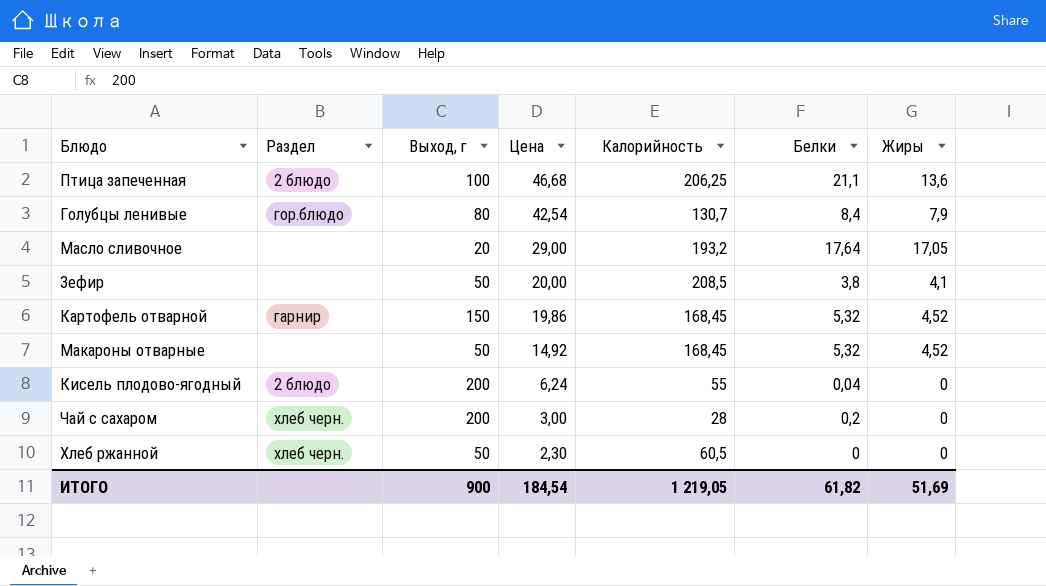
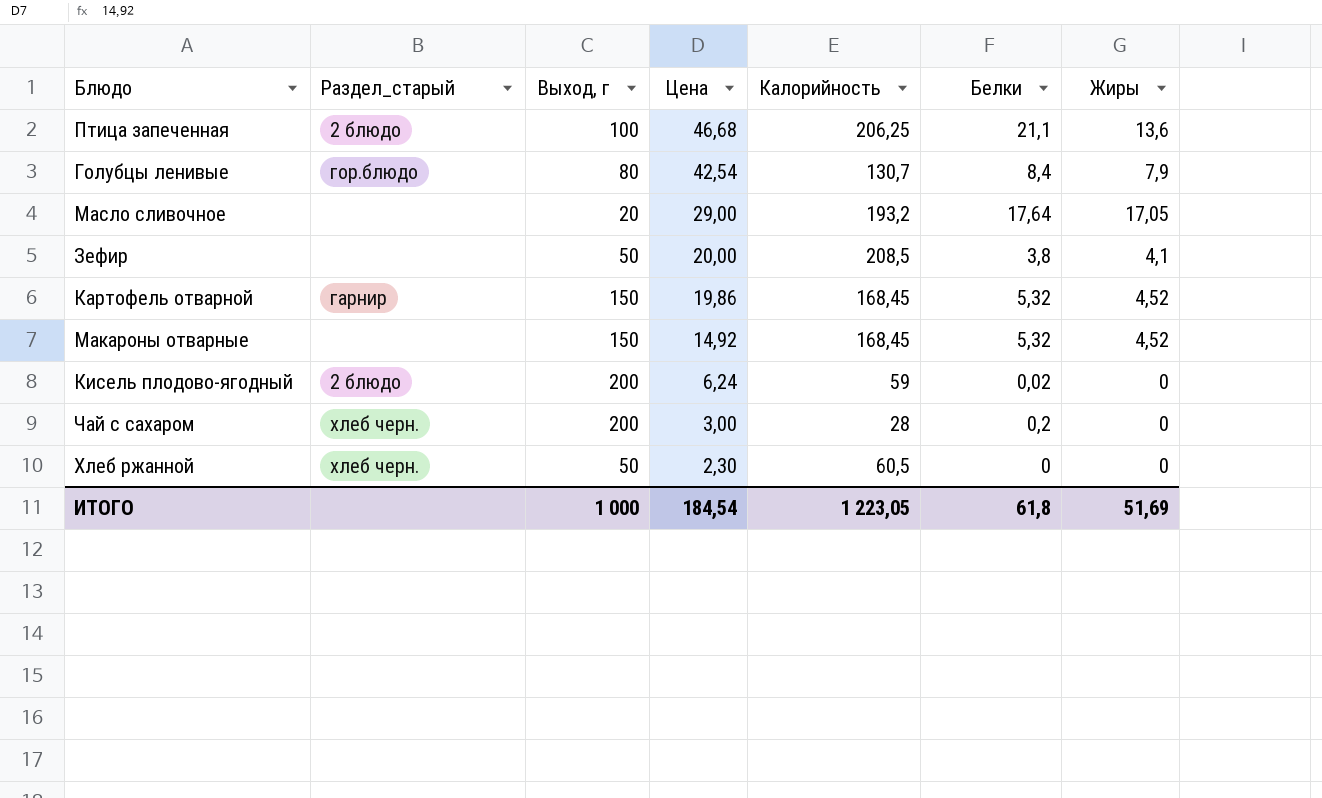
column name: Раздел -> Раздел_старый
Макароны отварные | Выход, г: 50 -> 150
Кисель плодово-ягодный | Калорийность: 55 -> 59
Кисель плодово-ягодный | Белки: 0,04 -> 0,02
ИТОГО | Выход, г: 900 -> 1 000
ИТОГО | Калорийность: 1 219,05 -> 1 223,05
ИТОГО | Белки: 61,82 -> 61,8

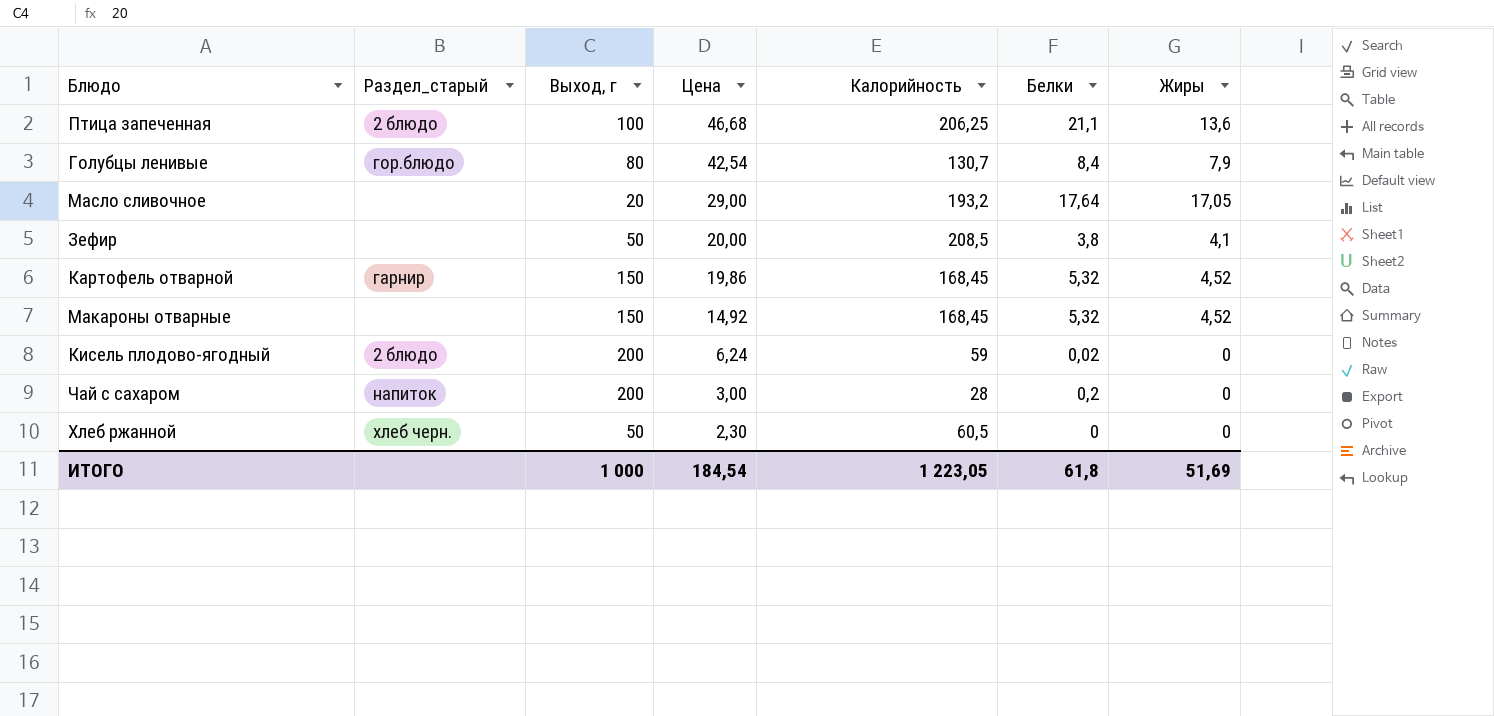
Чай с сахаром | Раздел_старый: хлеб черн. -> напиток

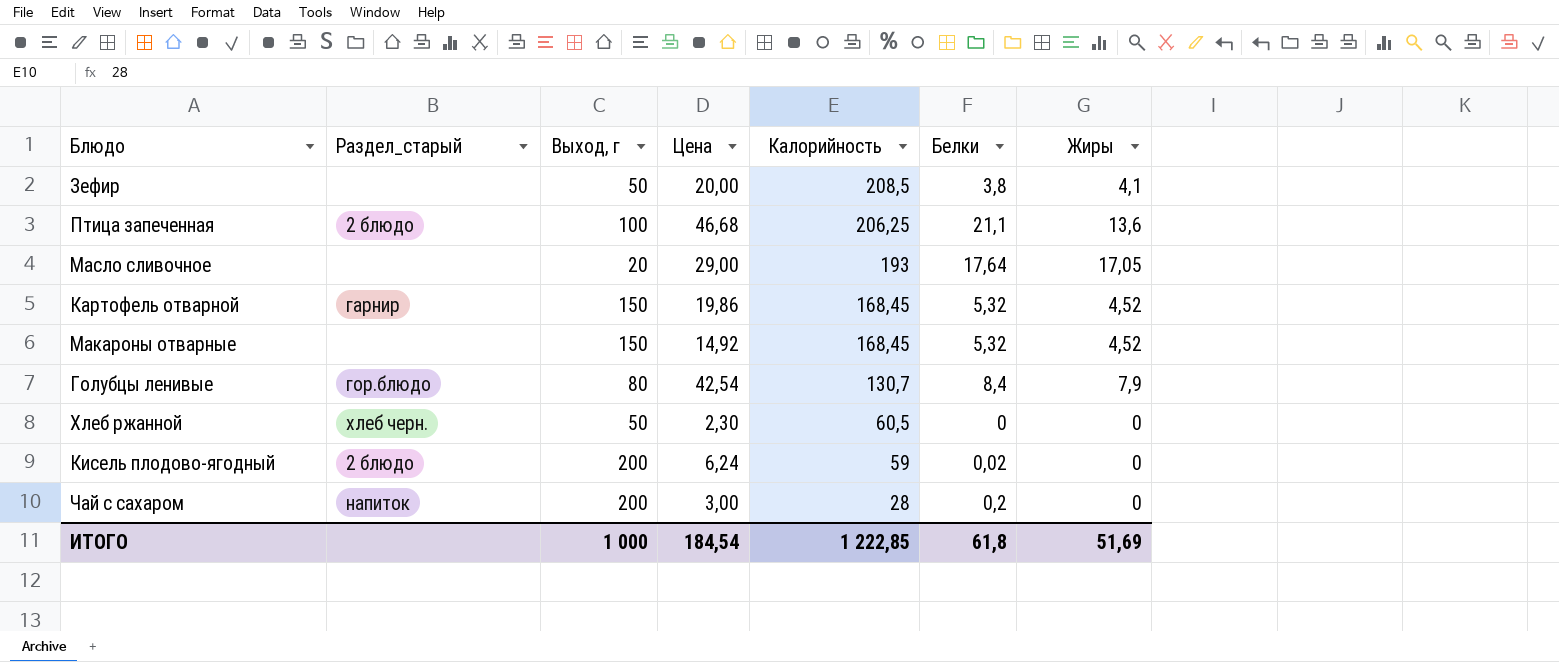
row order: Цена descending -> Калорийность descending
Масло сливочное | Калорийность: 193,2 -> 193
ИТОГО | Калорийность: 1 223,05 -> 1 222,85

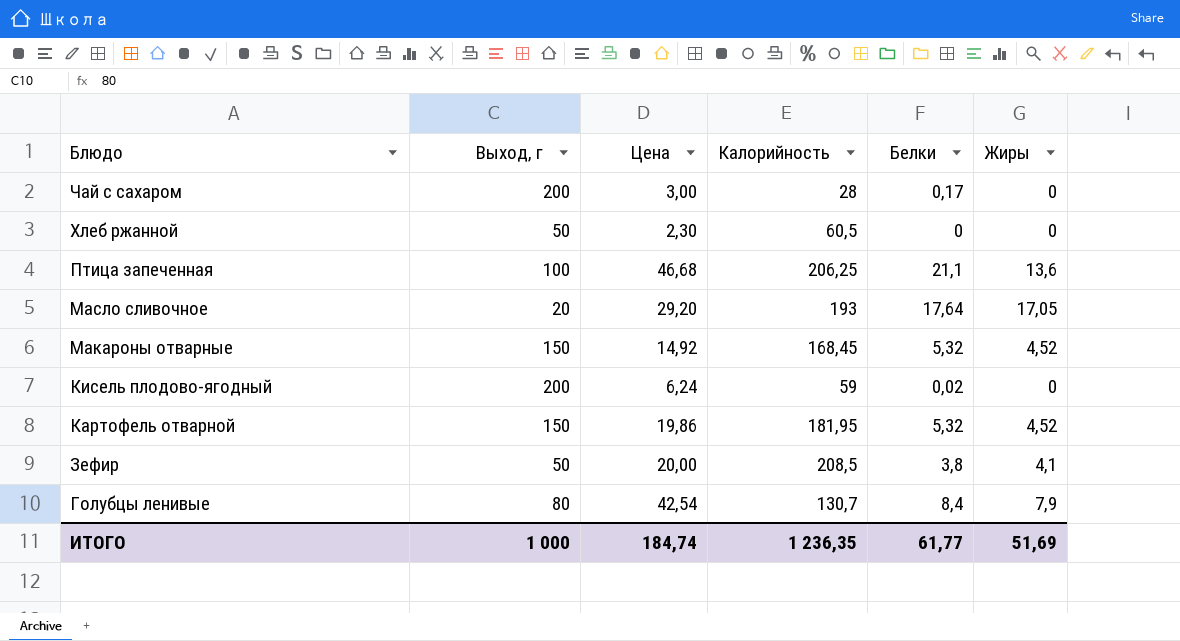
row order: Калорийность descending -> Блюдо descending
column Раздел_старый | position: 2 -> none
Чай с сахаром | Белки: 0,2 -> 0,17
Масло сливочное | Цена: 29,00 -> 29,20
Картофель отварной | Калорийность: 168,45 -> 181,95
ИТОГО | Цена: 184,54 -> 184,74
ИТОГО | Калорийность: 1 222,85 -> 1 236,35
ИТОГО | Белки: 61,8 -> 61,77

